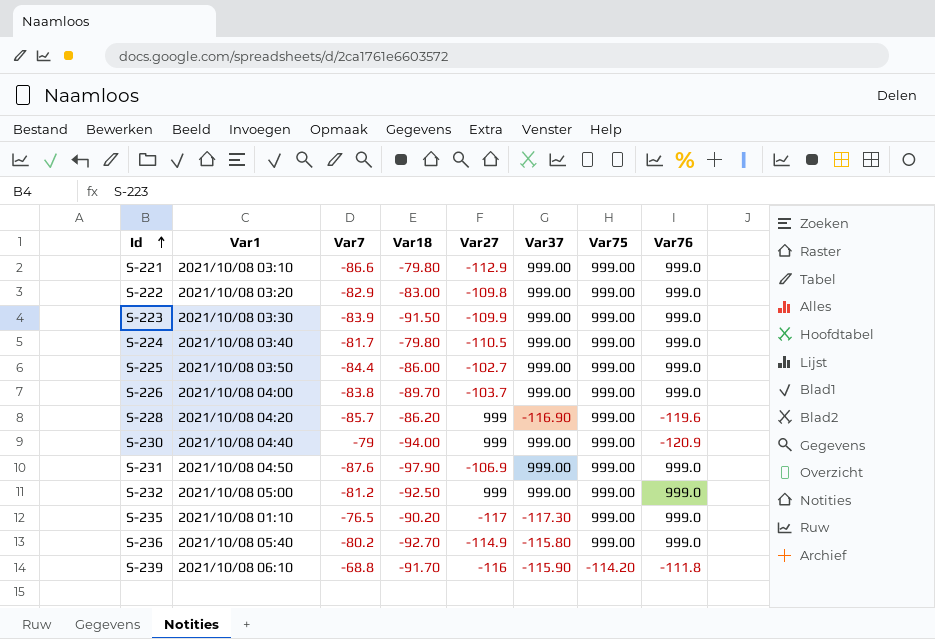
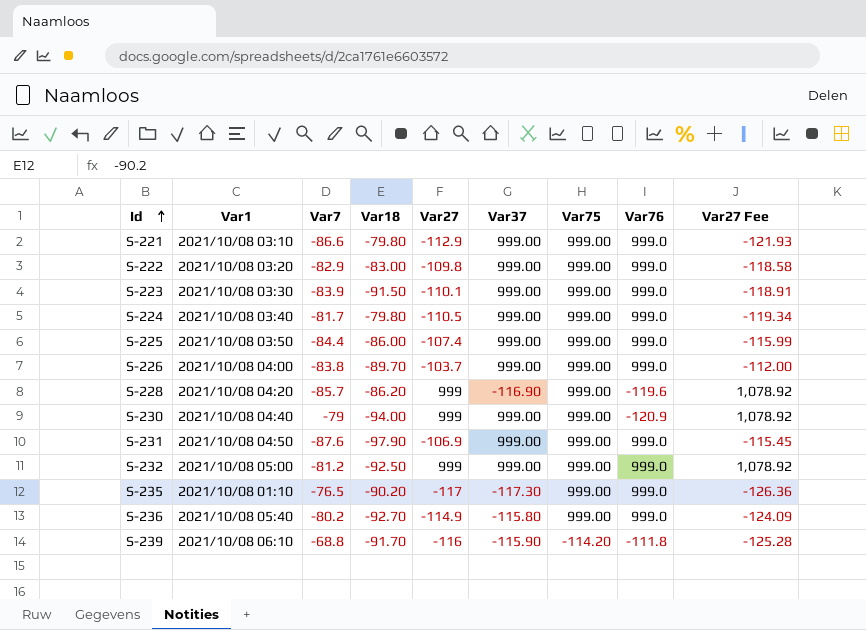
column Var27 Fee | formula: none -> [Var27] * 1.08
S-223 | Var27: -109.9 -> -110.1
S-225 | Var27: -102.7 -> -107.4

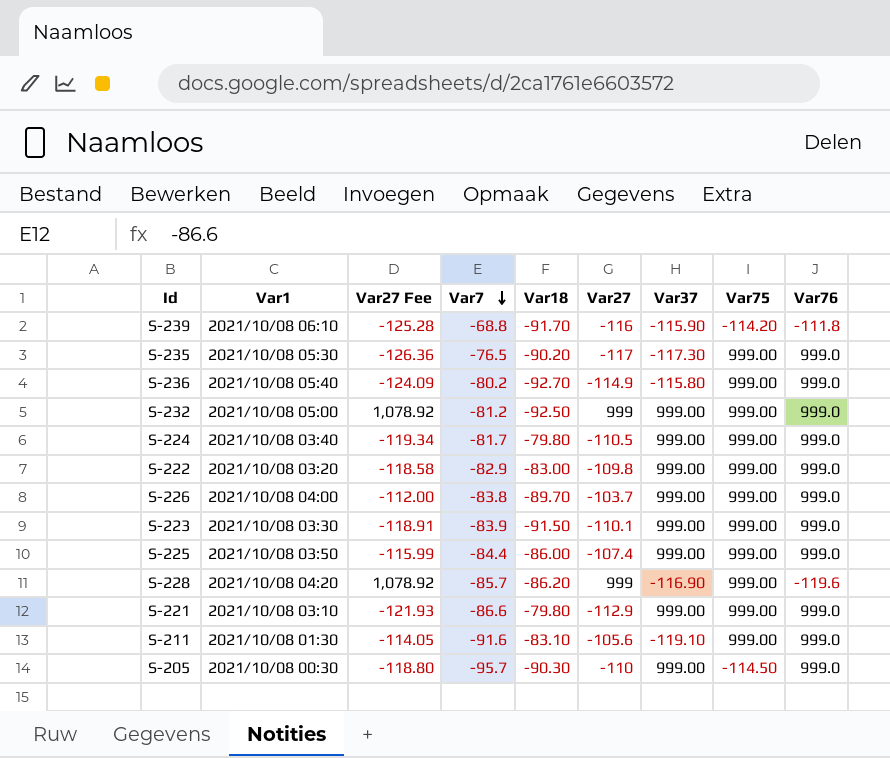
row order: Id ascending -> Var7 descending
column Var27 Fee | position: 9 -> 3
row S-230: 2021/10/08 04:40 | -79 | -94.00 | 999 | 999.00 | 999.00 | -120.9 | 1,078.92 -> none
row S-231: 2021/10/08 04:50 | -87.6 | -97.90 | -106.9 | 999.00 | 999.00 | 999.0 | -115.45 -> none
S-235 | Var1: 2021/10/08 01:10 -> 2021/10/08 05:30
row S-211: none -> 2021/10/08 01:30 | -114.05 | -91.6 | -83.10 | -105.6 | -119.10 | 999.00 | 999.0
row S-205: none -> 2021/10/08 00:30 | -118.80 | -95.7 | -90.30 | -110 | 999.00 | -114.50 | 999.0

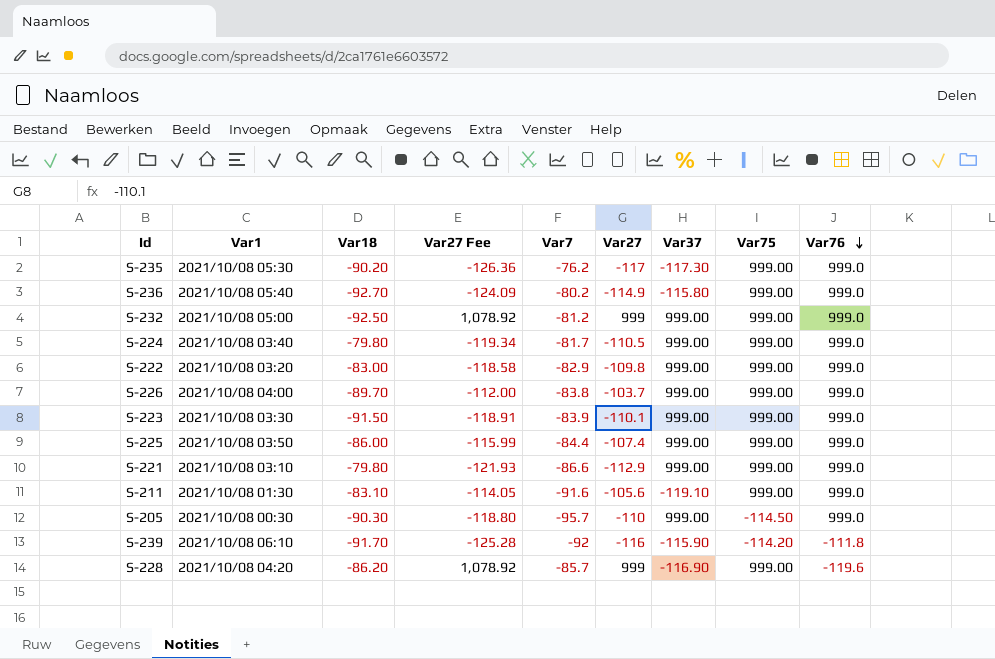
row order: Var7 descending -> Var76 descending
column Var18 | position: 5 -> 3
S-235 | Var7: -76.5 -> -76.2
S-239 | Var7: -68.8 -> -92

